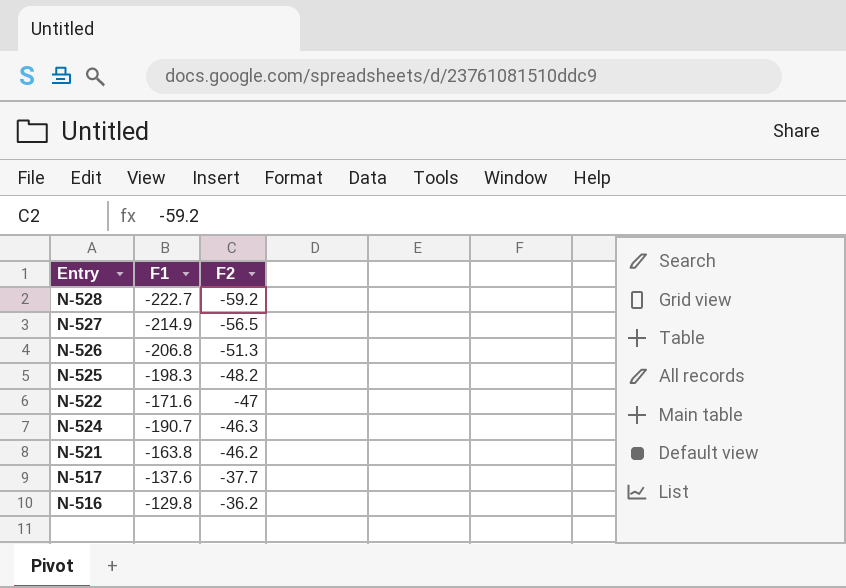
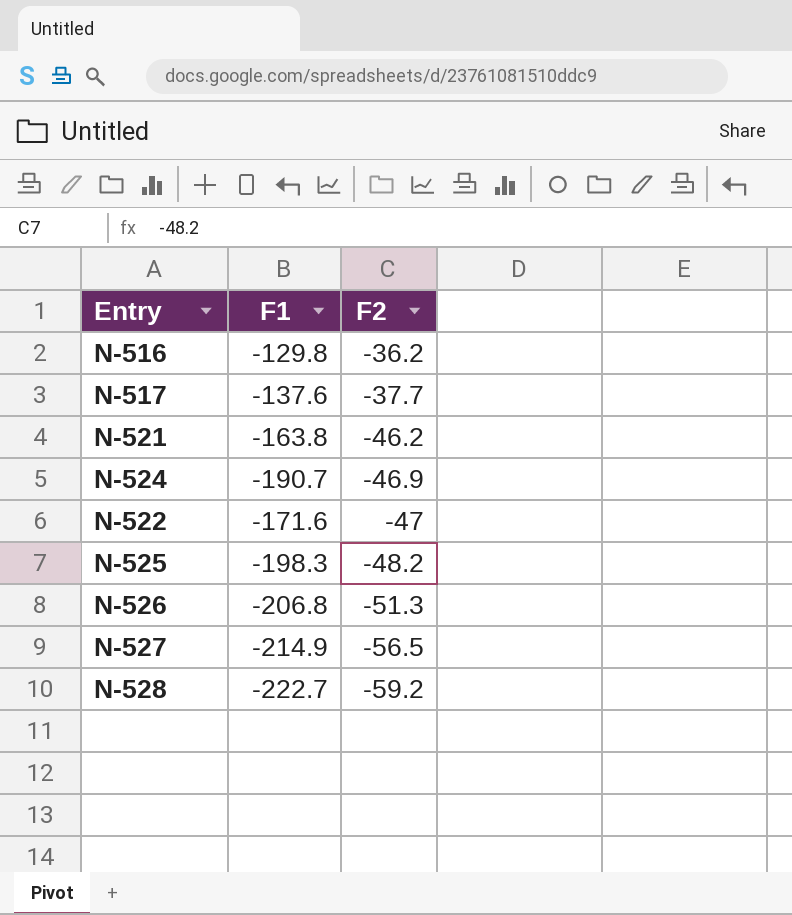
row order: F2 ascending -> F2 descending
N-524 | F2: -46.3 -> -46.9

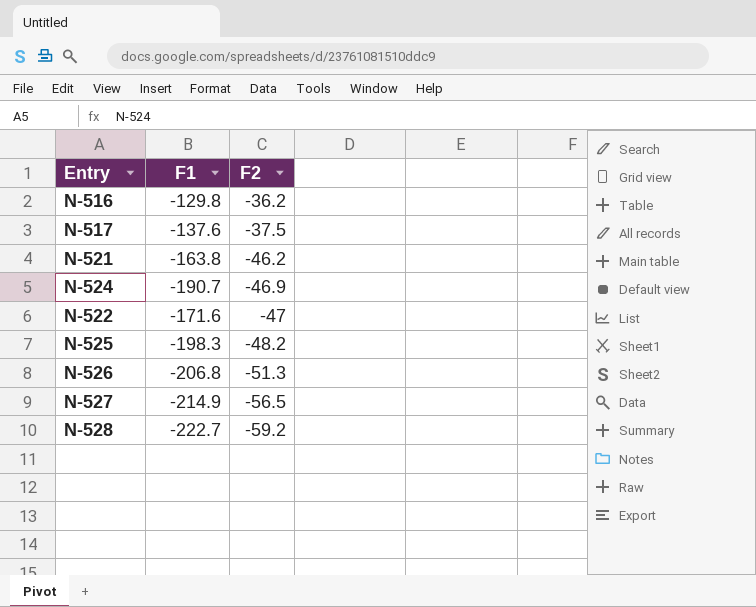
N-517 | F2: -37.7 -> -37.5

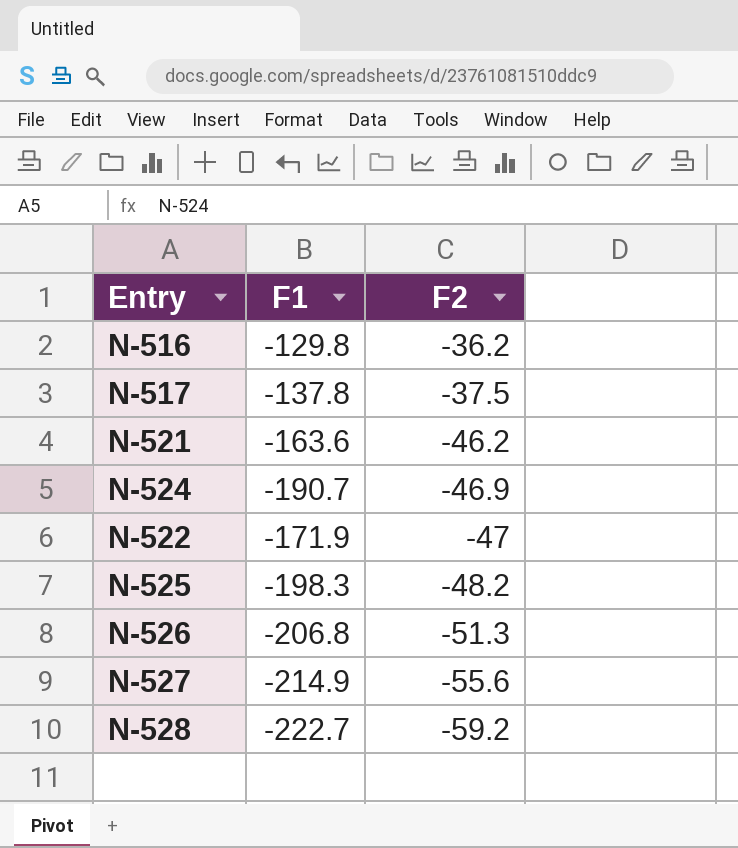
N-517 | F1: -137.6 -> -137.8
N-521 | F1: -163.8 -> -163.6
N-522 | F1: -171.6 -> -171.9
N-527 | F2: -56.5 -> -55.6

